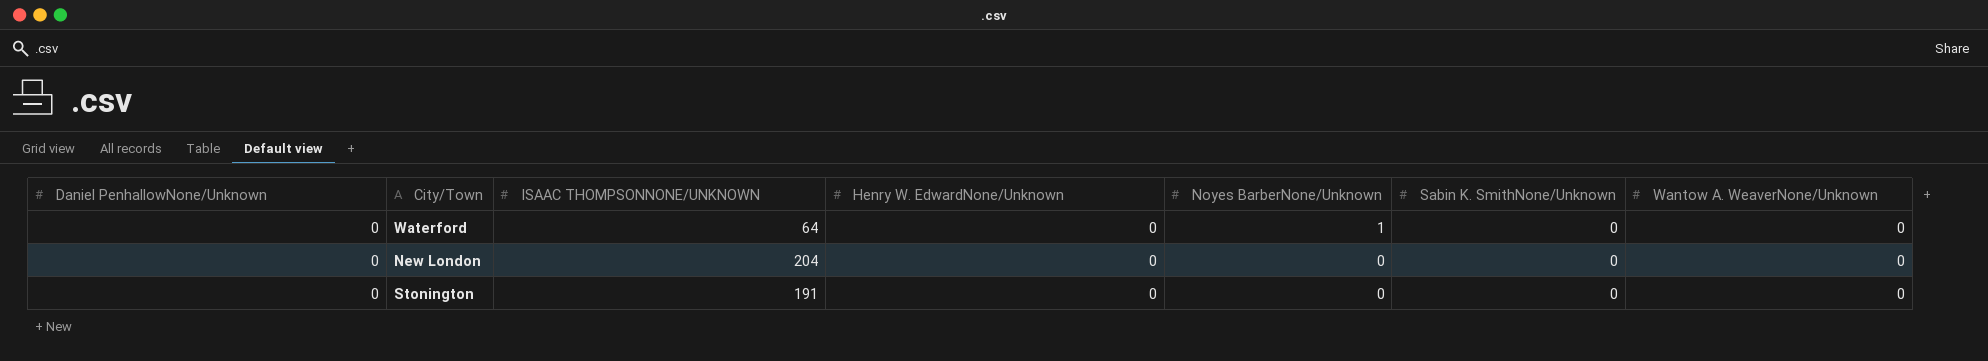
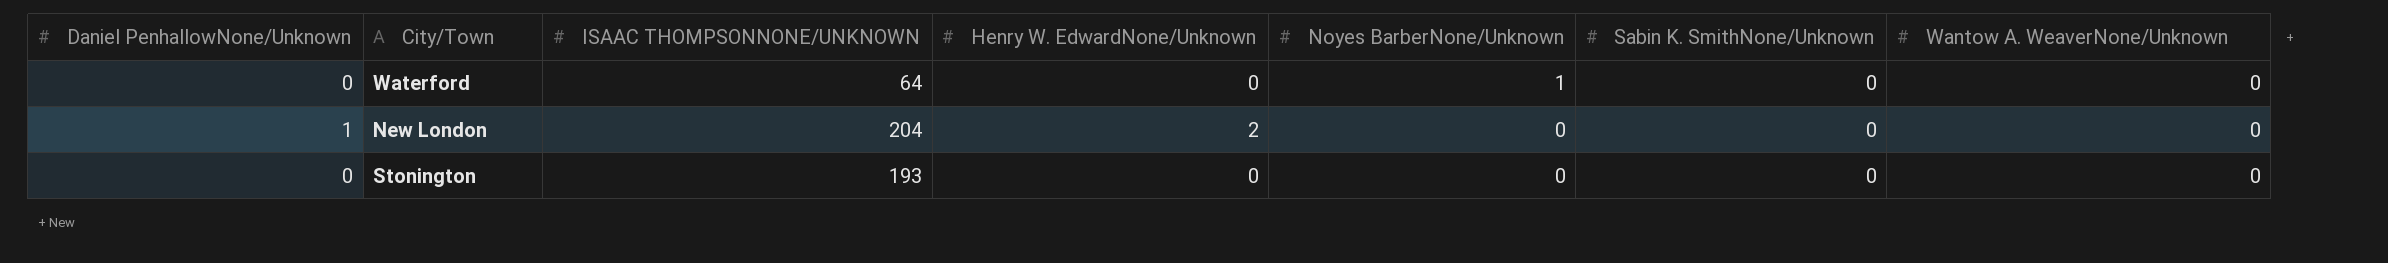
New London | Daniel PenhallowNone/Unknown: 0 -> 1
New London | Henry W. EdwardNone/Unknown: 0 -> 2
Stonington | ISAAC THOMPSONNONE/UNKNOWN: 191 -> 193

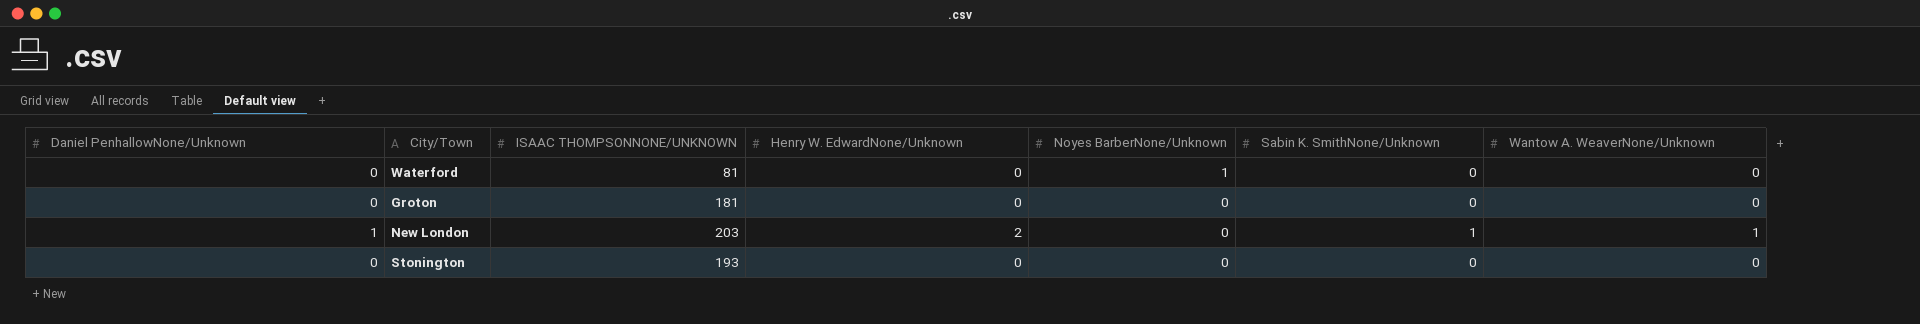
Waterford | ISAAC THOMPSONNONE/UNKNOWN: 64 -> 81
row Groton: none -> 0 | 181 | 0 | 0 | 0 | 0
New London | ISAAC THOMPSONNONE/UNKNOWN: 204 -> 203
New London | Sabin K. SmithNone/Unknown: 0 -> 1
New London | Wantow A. WeaverNone/Unknown: 0 -> 1

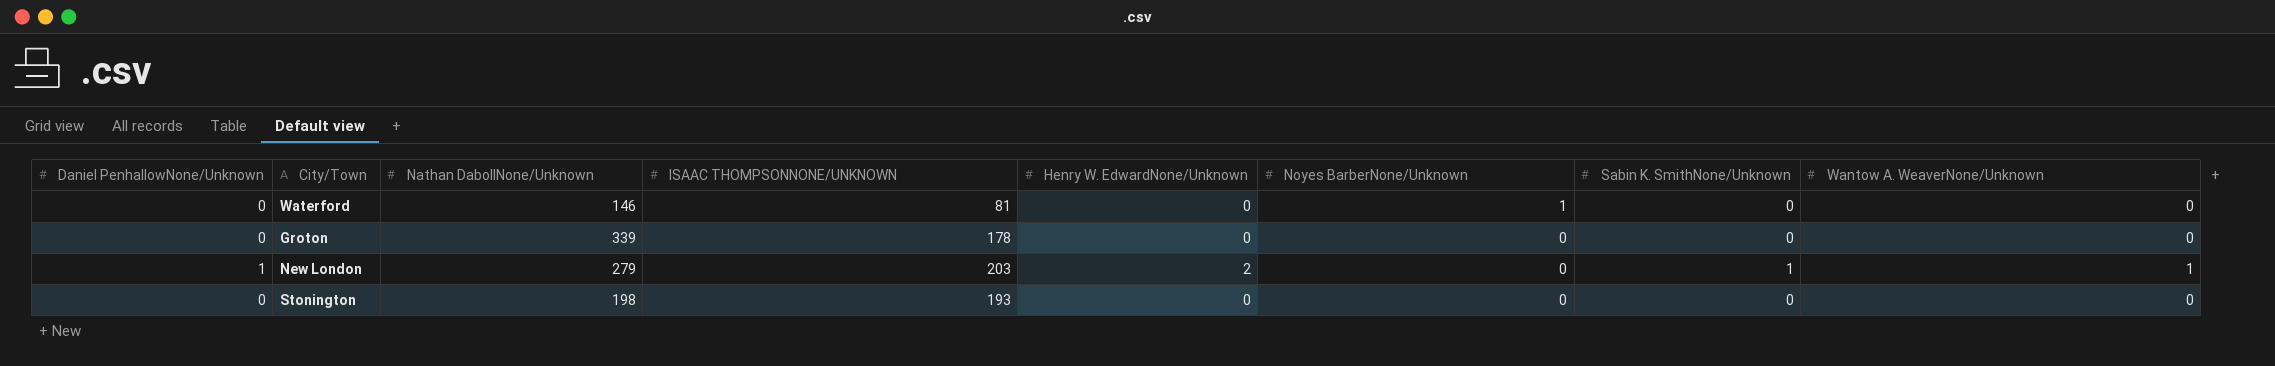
column Nathan DabollNone/Unknown | position: none -> 3
Groton | ISAAC THOMPSONNONE/UNKNOWN: 181 -> 178

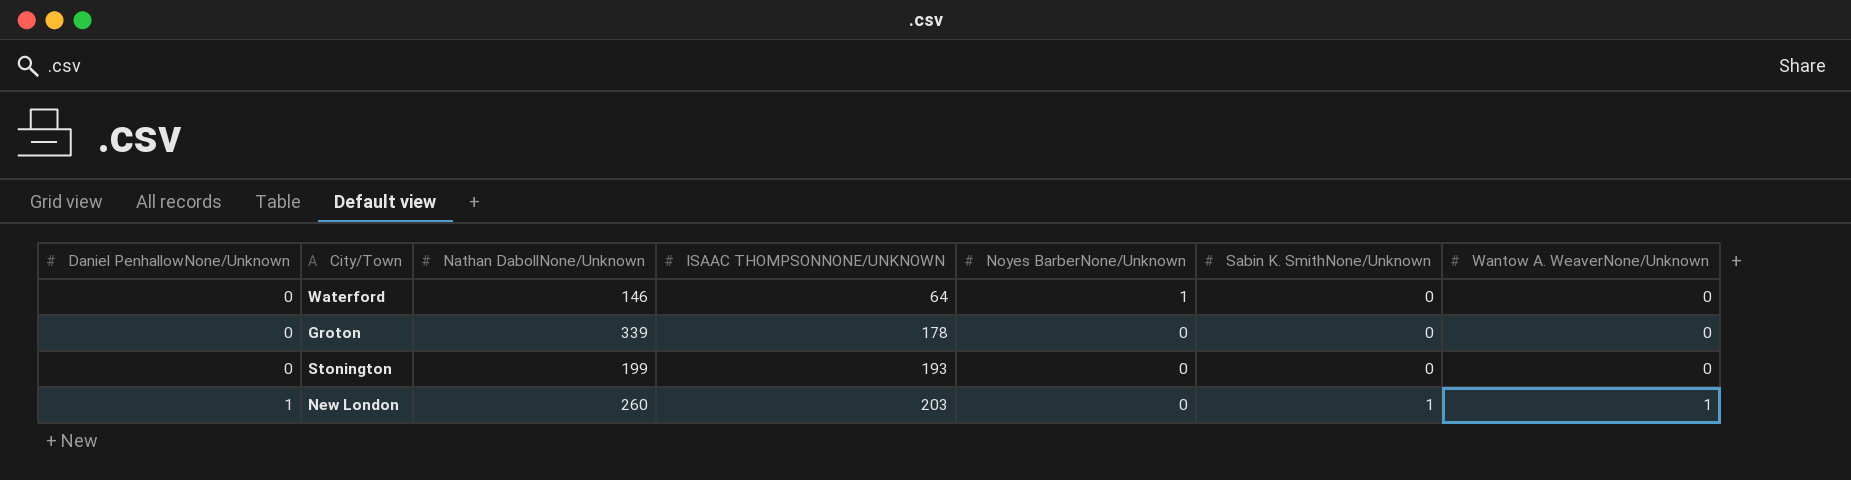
row order: Noyes BarberNone/Unknown descending -> Daniel PenhallowNone/Unknown ascending
column Henry W. EdwardNone/Unknown | position: 5 -> none
Waterford | ISAAC THOMPSONNONE/UNKNOWN: 81 -> 64
Stonington | Nathan DabollNone/Unknown: 198 -> 199
New London | Nathan DabollNone/Unknown: 279 -> 260

